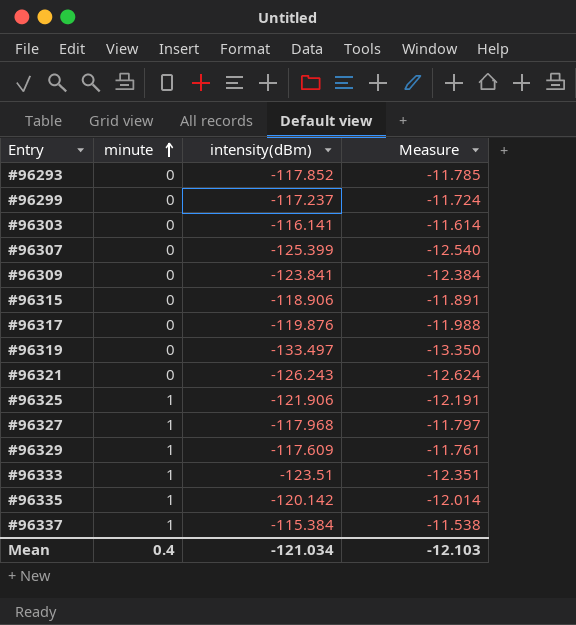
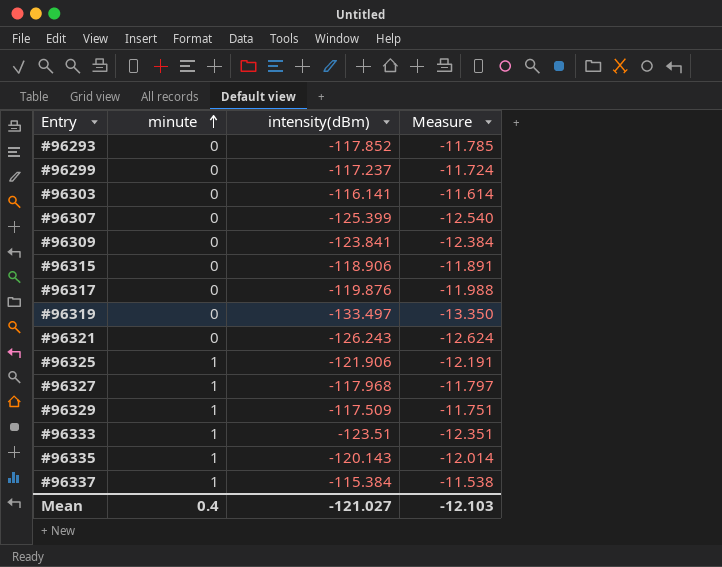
#96329 | intensity(dBm): -117.609 -> -117.509
#96329 | Measure: -11.761 -> -11.751
#96335 | intensity(dBm): -120.142 -> -120.143
Mean | intensity(dBm): -121.034 -> -121.027

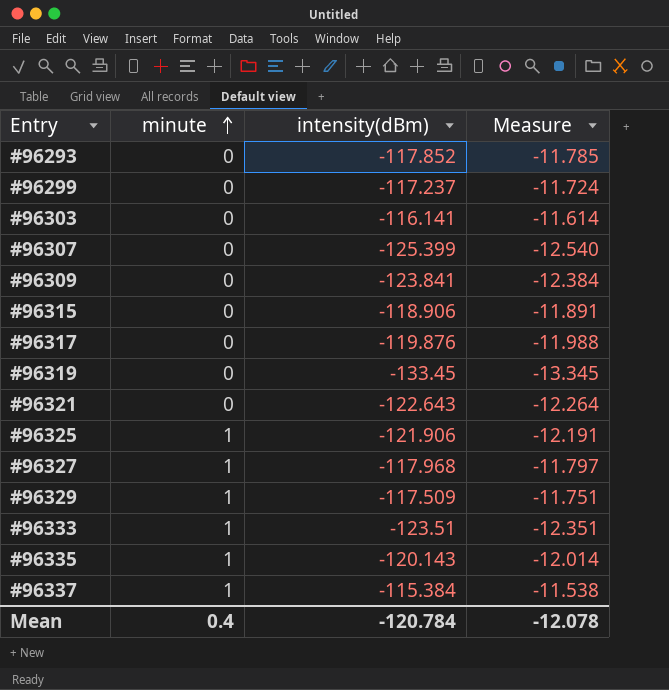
#96319 | intensity(dBm): -133.497 -> -133.45
#96319 | Measure: -13.350 -> -13.345
#96321 | intensity(dBm): -126.243 -> -122.643
#96321 | Measure: -12.624 -> -12.264
Mean | intensity(dBm): -121.027 -> -120.784
Mean | Measure: -12.103 -> -12.078

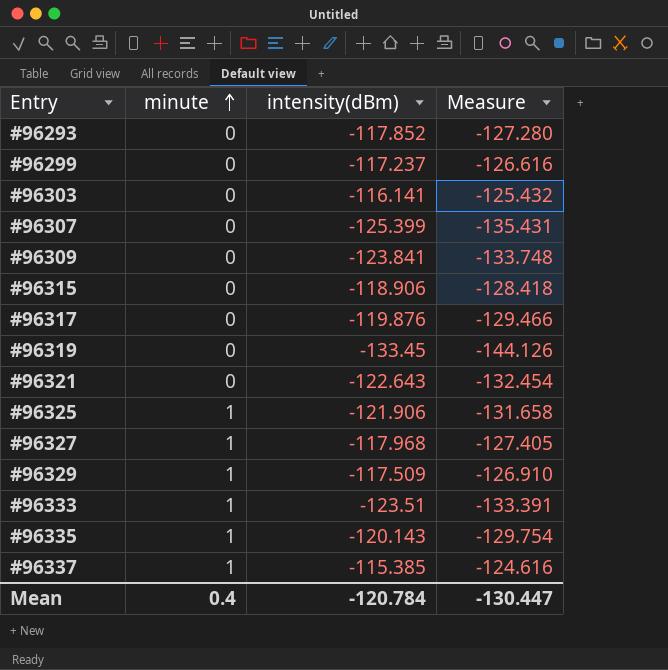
column Measure | formula: [intensity(dBm)] * 0.1 -> [intensity(dBm)] * 1.08
#96337 | intensity(dBm): -115.384 -> -115.385
Mean | Measure: -12.078 -> -130.447

